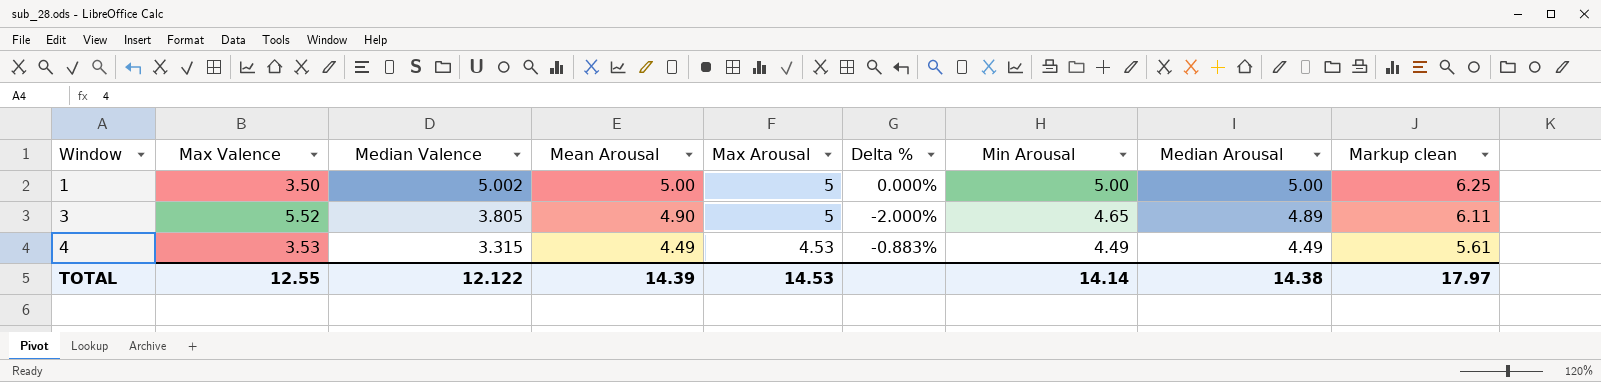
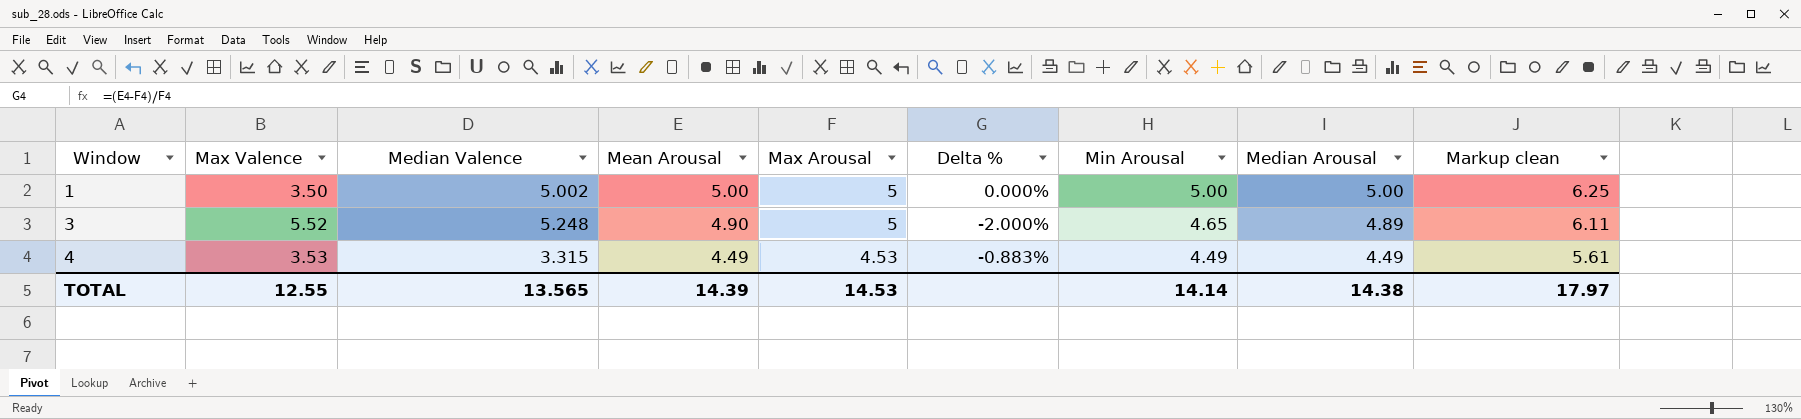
3 | Median Valence: 3.805 -> 5.248
TOTAL | Median Valence: 12.122 -> 13.565

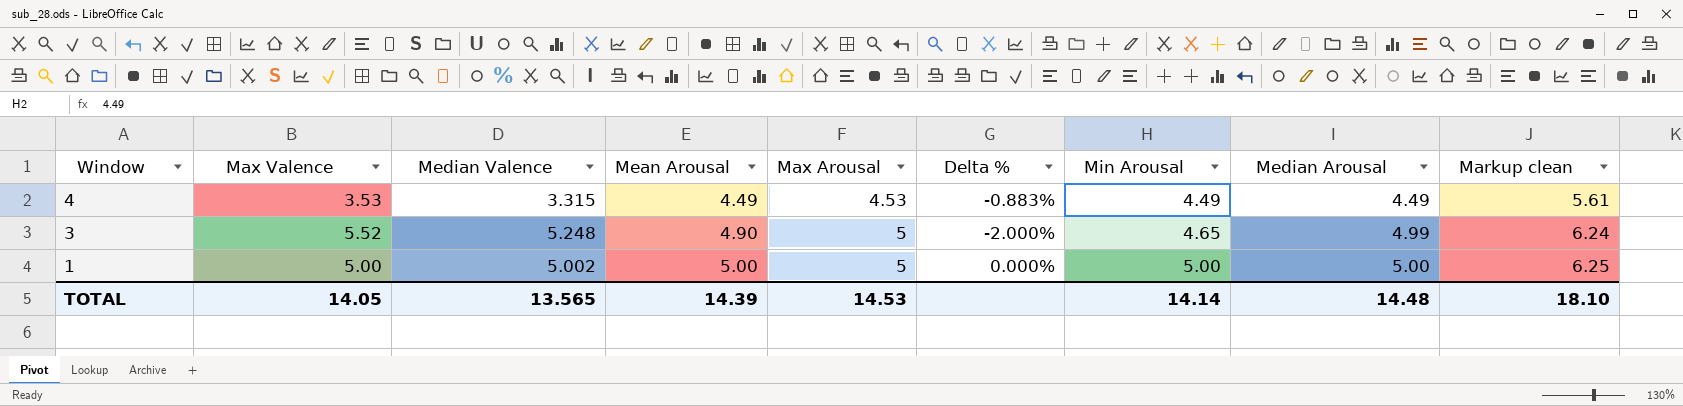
row order: Window ascending -> Window descending
3 | Median Arousal: 4.89 -> 4.99
3 | Markup clean: 6.11 -> 6.24
1 | Max Valence: 3.50 -> 5.00
TOTAL | Max Valence: 12.55 -> 14.05
TOTAL | Median Arousal: 14.38 -> 14.48
TOTAL | Markup clean: 17.97 -> 18.10

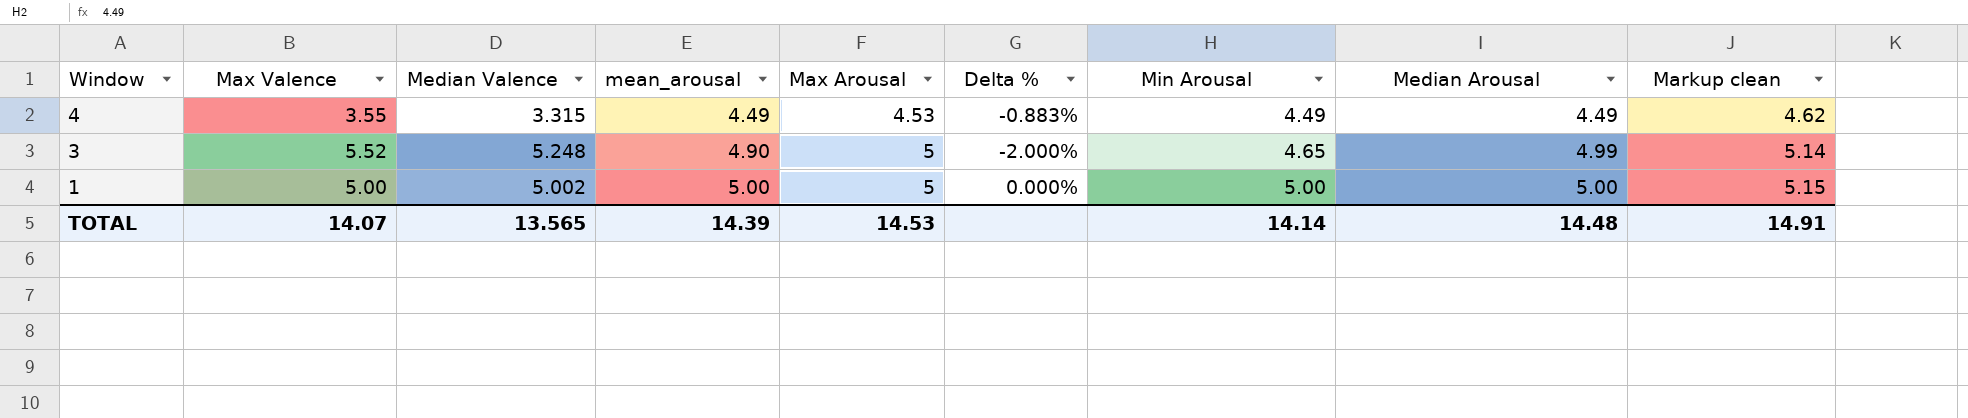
column name: Mean Arousal -> mean_arousal
column Markup clean | formula: [Median Arousal] * 1.25 -> [Median Arousal] * 1.03
4 | Max Valence: 3.53 -> 3.55
TOTAL | Max Valence: 14.05 -> 14.07
TOTAL | Markup clean: 18.10 -> 14.91

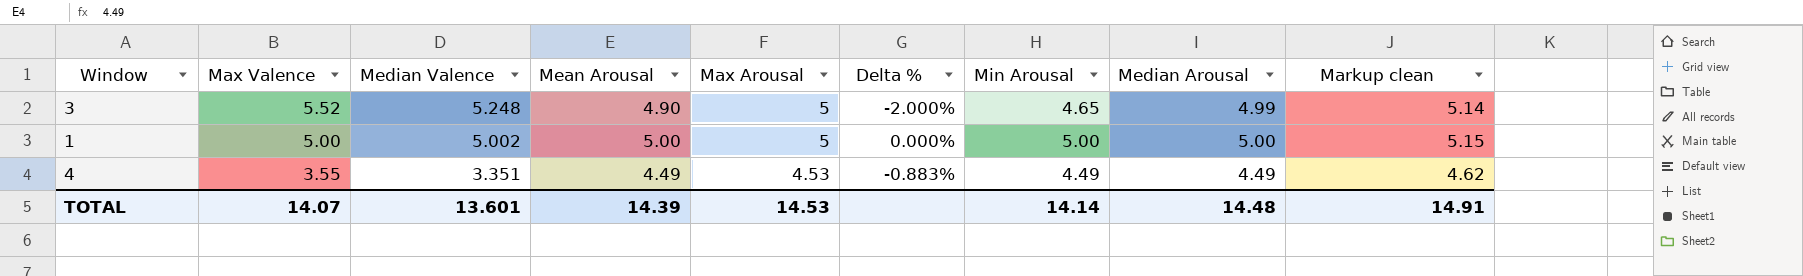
row order: Window descending -> Max Valence descending
column name: mean_arousal -> Mean Arousal
4 | Median Valence: 3.315 -> 3.351
TOTAL | Median Valence: 13.565 -> 13.601

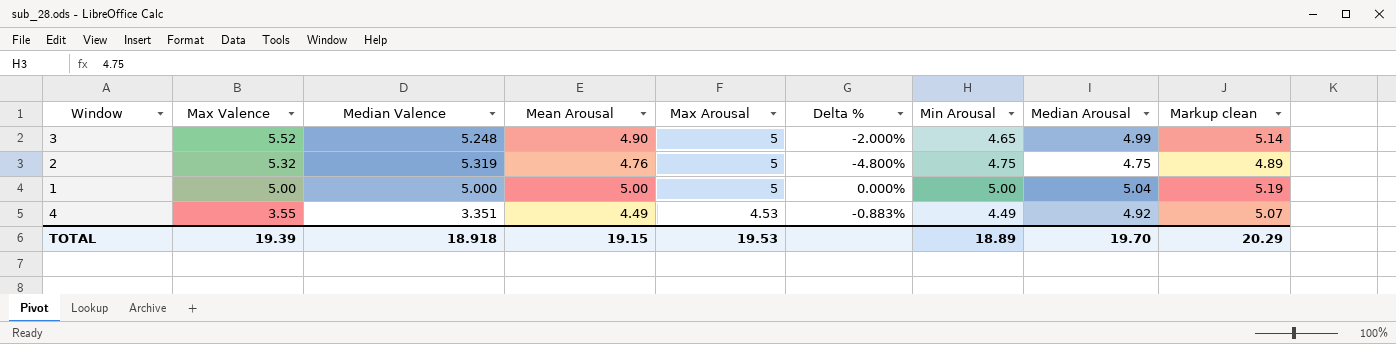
row 2: none -> 5.32 | 5.319 | 4.76 | 5 | -4.800% | 4.75 | 4.75 | 4.89
1 | Median Valence: 5.002 -> 5.000
1 | Median Arousal: 5.00 -> 5.04
1 | Markup clean: 5.15 -> 5.19
4 | Median Arousal: 4.49 -> 4.92
4 | Markup clean: 4.62 -> 5.07
TOTAL | Max Valence: 14.07 -> 19.39
TOTAL | Median Valence: 13.601 -> 18.918
TOTAL | Mean Arousal: 14.39 -> 19.15
TOTAL | Max Arousal: 14.53 -> 19.53
TOTAL | Min Arousal: 14.14 -> 18.89
TOTAL | Median Arousal: 14.48 -> 19.70
TOTAL | Markup clean: 14.91 -> 20.29

